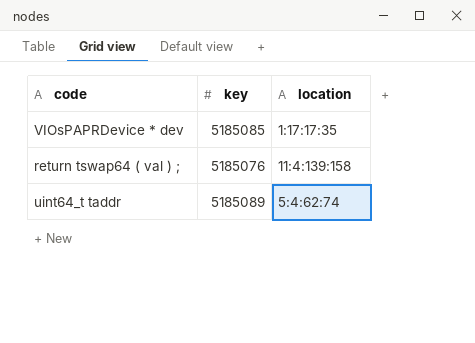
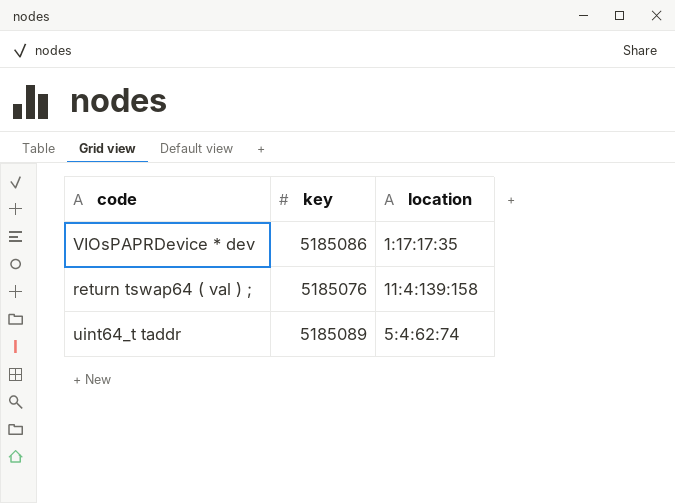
VIOsPAPRDevice * dev | key: 5185085 -> 5185086

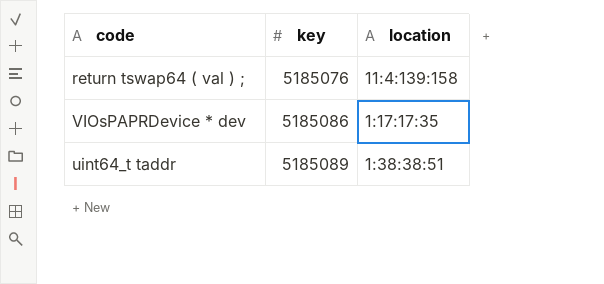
row order: none -> key ascending
uint64_t taddr | location: 5:4:62:74 -> 1:38:38:51

